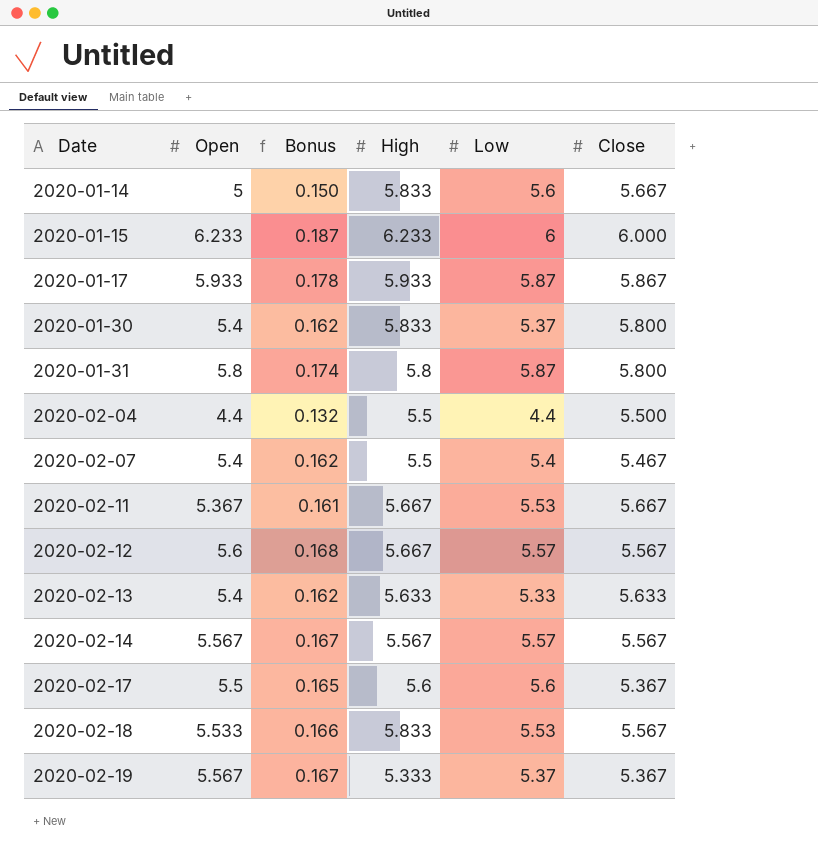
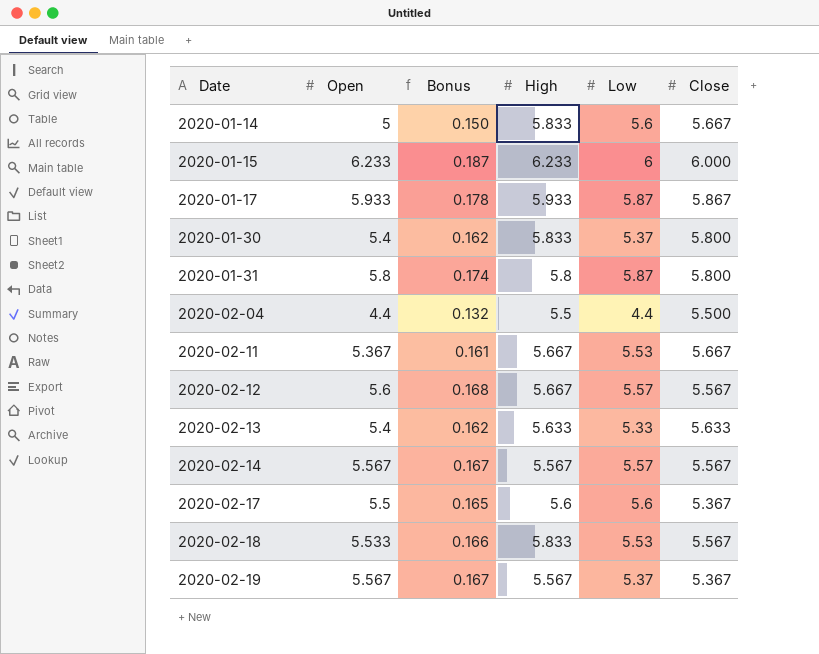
row 2020-02-07: 5.4 | 0.162 | 5.5 | 5.4 | 5.467 -> none
2020-02-19 | High: 5.333 -> 5.567

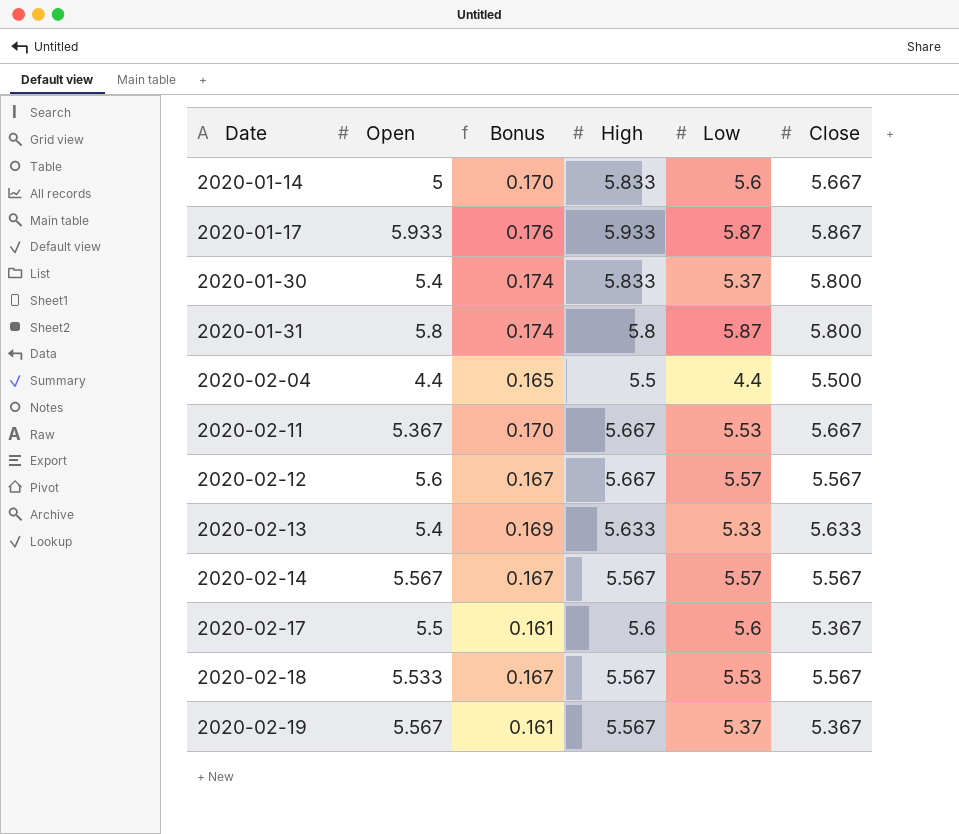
column Bonus | formula: [Open] * 0.03 -> [Close] * 0.03
row 2020-01-15: 6.233 | 0.187 | 6.233 | 6 | 6.000 -> none
2020-02-18 | High: 5.833 -> 5.567

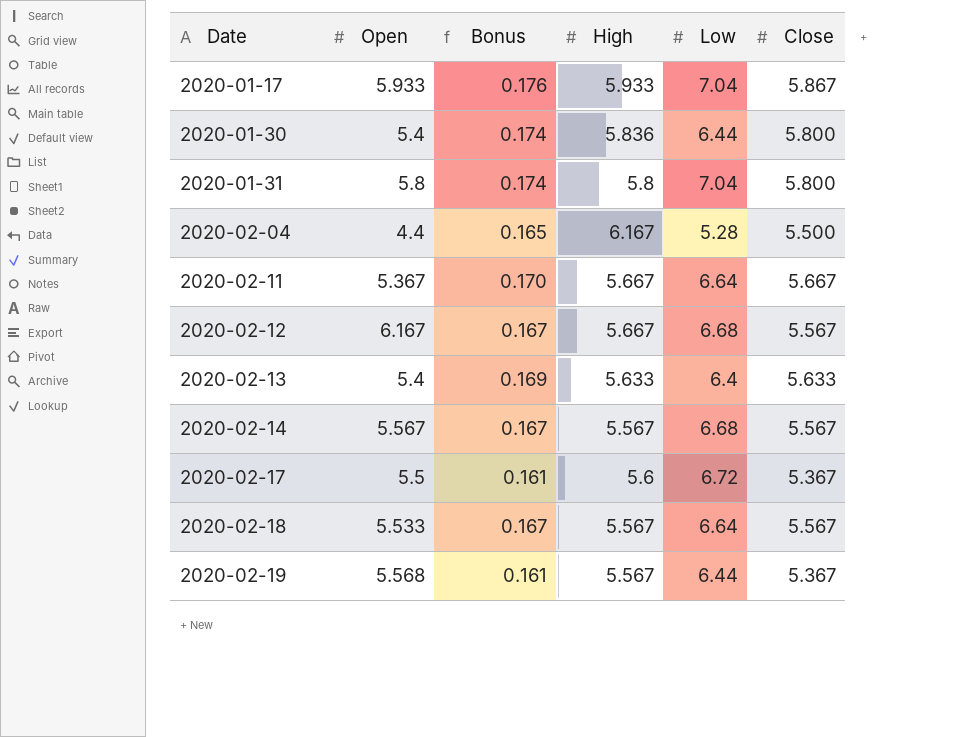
row 2020-01-14: 5 | 0.170 | 5.833 | 5.6 | 5.667 -> none
2020-01-17 | Low: 5.87 -> 7.04
2020-01-30 | High: 5.833 -> 5.836
2020-01-30 | Low: 5.37 -> 6.44
2020-01-31 | Low: 5.87 -> 7.04
2020-02-04 | High: 5.5 -> 6.167
2020-02-04 | Low: 4.4 -> 5.28
2020-02-11 | Low: 5.53 -> 6.64
2020-02-12 | Open: 5.6 -> 6.167
2020-02-12 | Low: 5.57 -> 6.68
2020-02-13 | Low: 5.33 -> 6.4
2020-02-14 | Low: 5.57 -> 6.68
2020-02-17 | Low: 5.6 -> 6.72
2020-02-18 | Low: 5.53 -> 6.64
2020-02-19 | Open: 5.567 -> 5.568
2020-02-19 | Low: 5.37 -> 6.44

